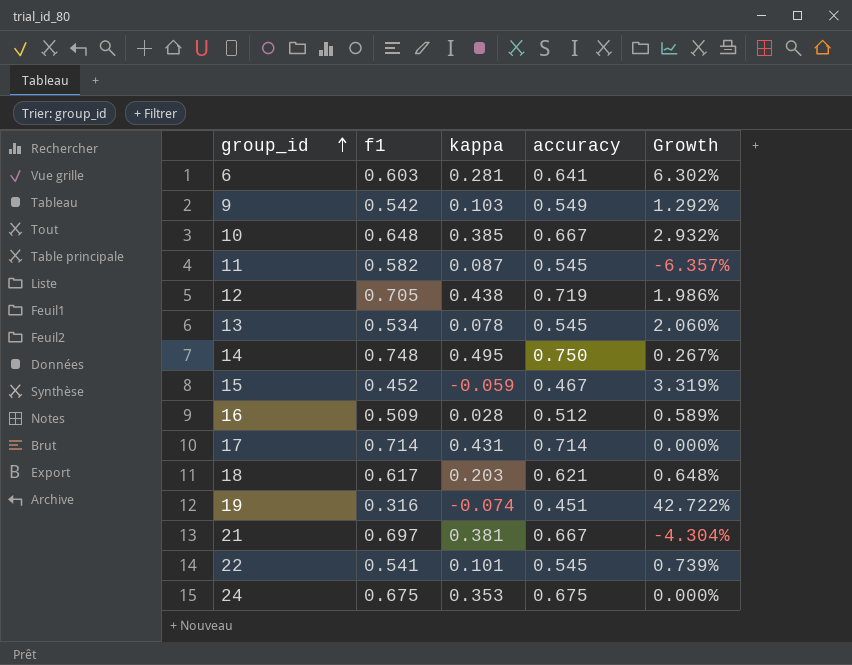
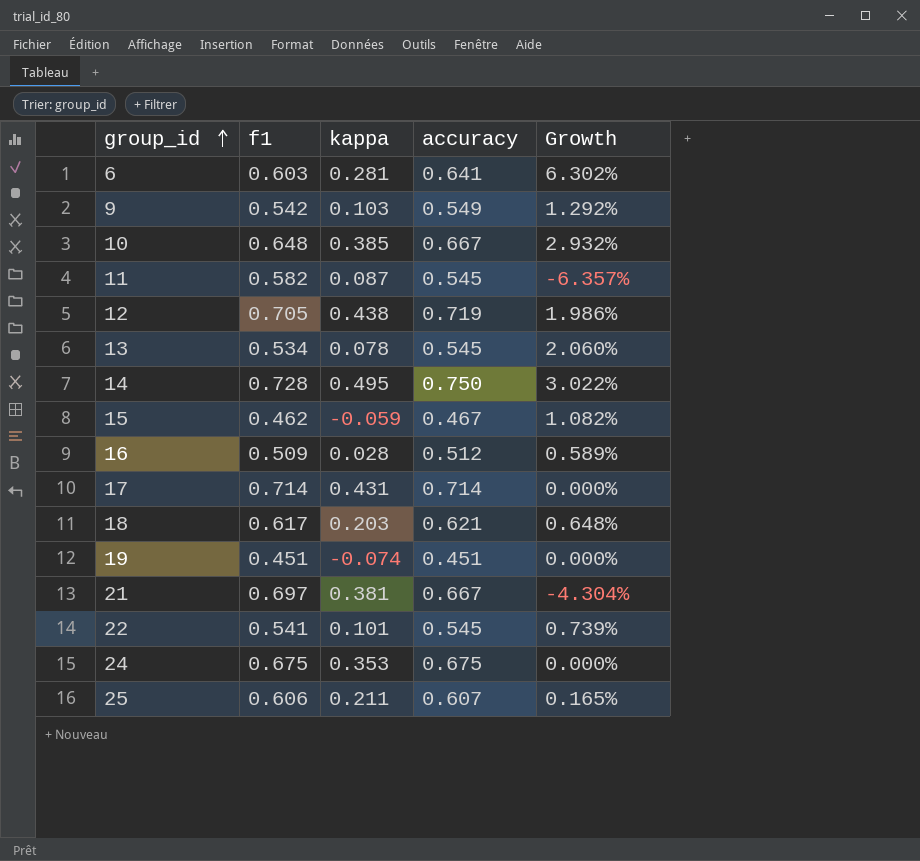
14 | f1: 0.748 -> 0.728
14 | Growth: 0.267% -> 3.022%
15 | f1: 0.452 -> 0.462
15 | Growth: 3.319% -> 1.082%
19 | f1: 0.316 -> 0.451
19 | Growth: 42.722% -> 0.000%
row 25: none -> 0.606 | 0.211 | 0.607 | 0.165%

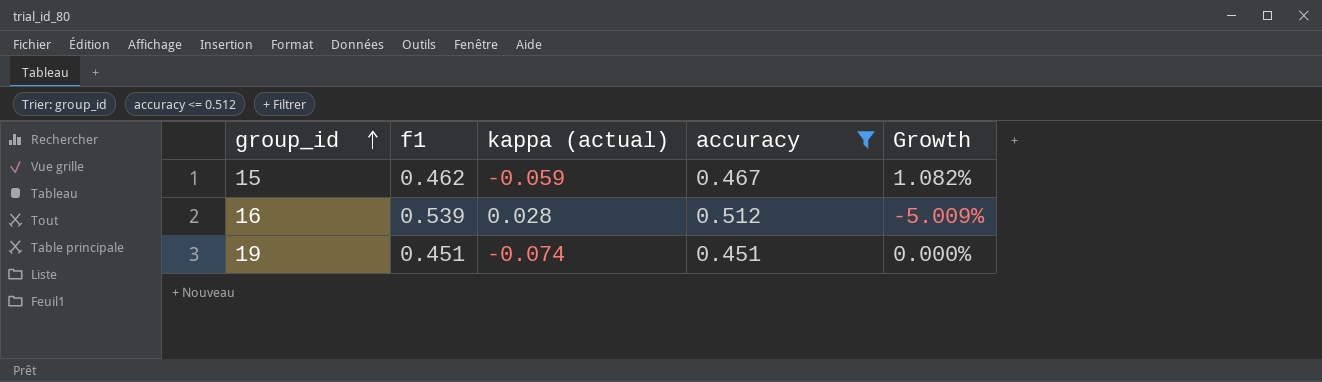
filter: none -> accuracy <= 0.512
column name: kappa -> kappa (actual)
16 | f1: 0.509 -> 0.539
16 | Growth: 0.589% -> -5.009%

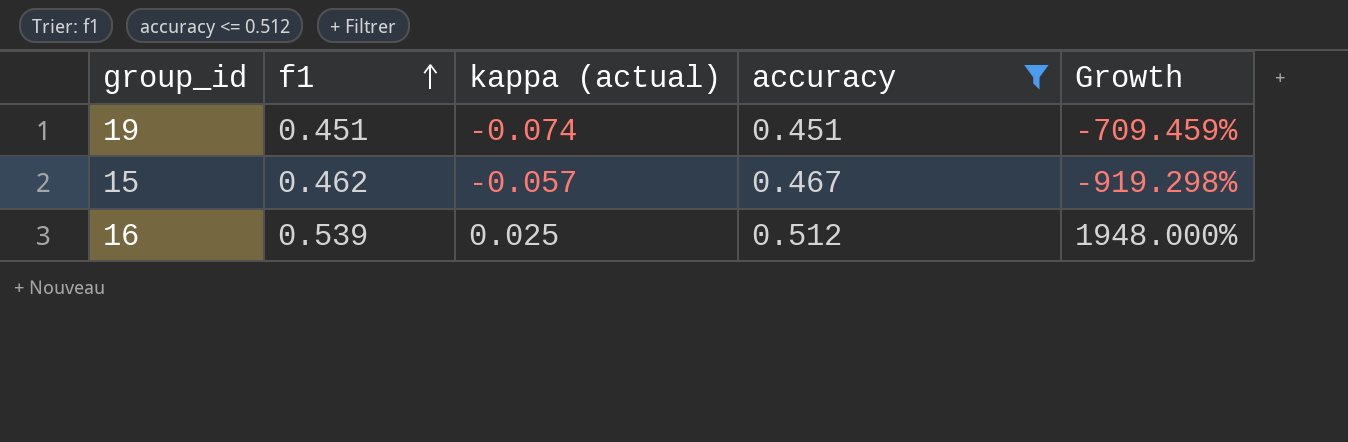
row order: group_id ascending -> f1 ascending
column Growth | formula: ([accuracy] - [f1]) / [f1] -> ([accuracy] - [kappa (actual)]) / [kappa (actual)]
15 | kappa (actual): -0.059 -> -0.057
16 | kappa (actual): 0.028 -> 0.025

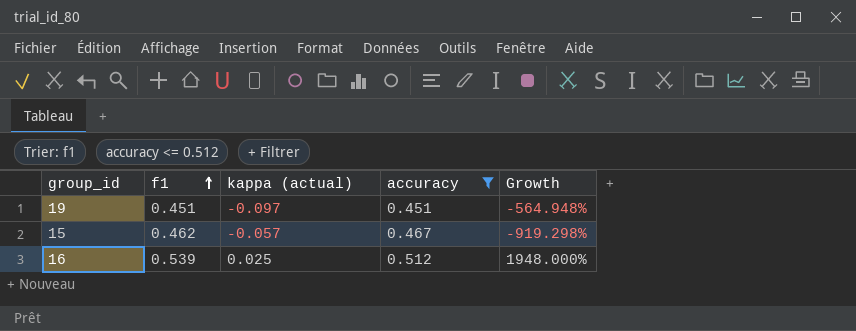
19 | kappa (actual): -0.074 -> -0.097
19 | Growth: -709.459% -> -564.948%

